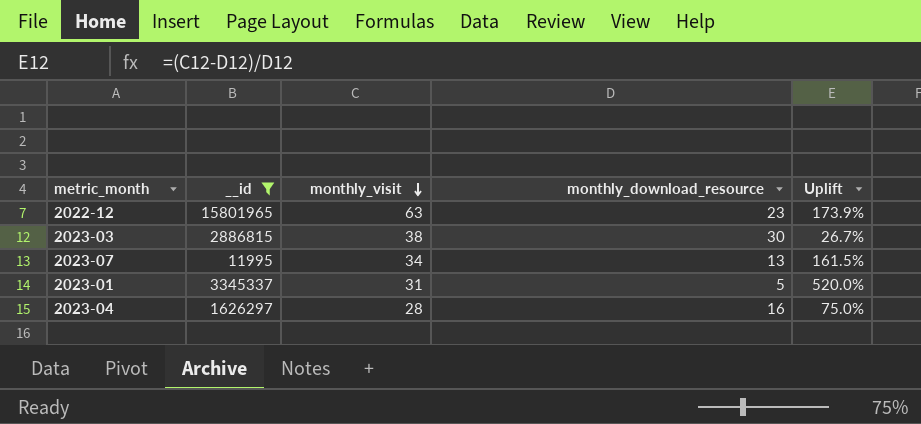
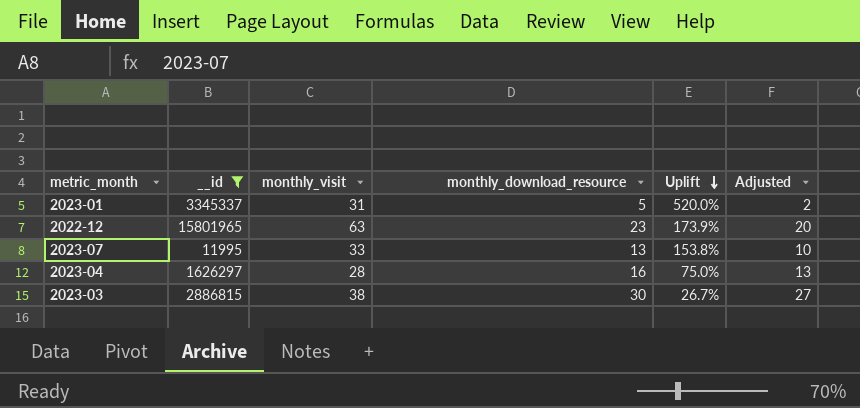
row order: monthly_visit descending -> Uplift descending
column Adjusted | formula: none -> [monthly_download_resource] - 3
2023-07 | monthly_visit: 34 -> 33
2023-07 | Uplift: 161.5% -> 153.8%

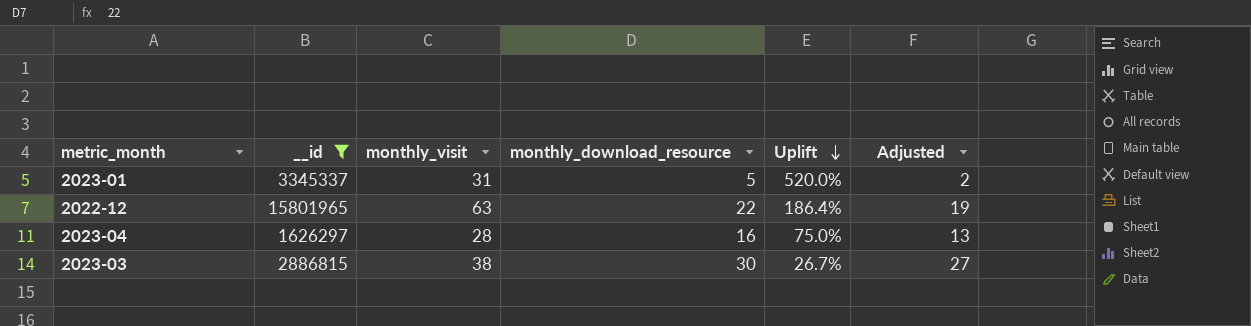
row 2023-07: 11995 | 33 | 13 | 153.8% | 10 -> none
2022-12 | monthly_download_resource: 23 -> 22
2022-12 | Uplift: 173.9% -> 186.4%
2022-12 | Adjusted: 20 -> 19

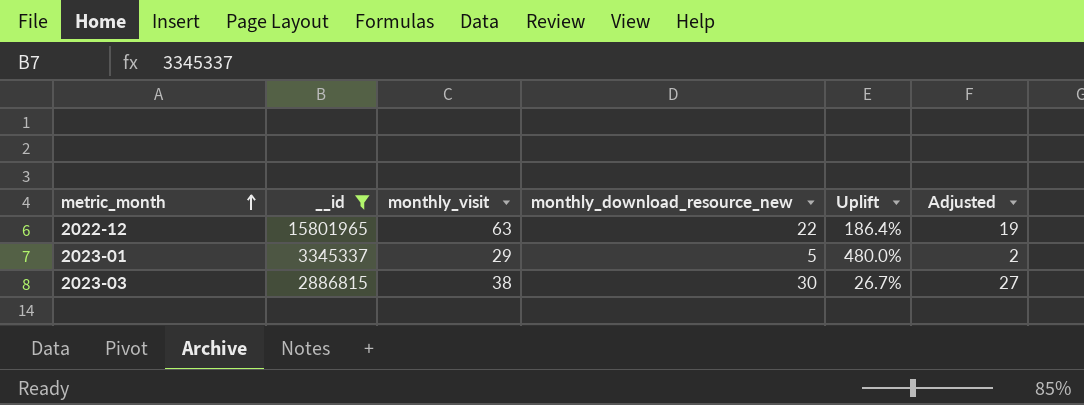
row order: Uplift descending -> metric_month ascending
column name: monthly_download_resource -> monthly_download_resource_new
row 2023-04: 1626297 | 28 | 16 | 75.0% | 13 -> none
2023-01 | monthly_visit: 31 -> 29
2023-01 | Uplift: 520.0% -> 480.0%

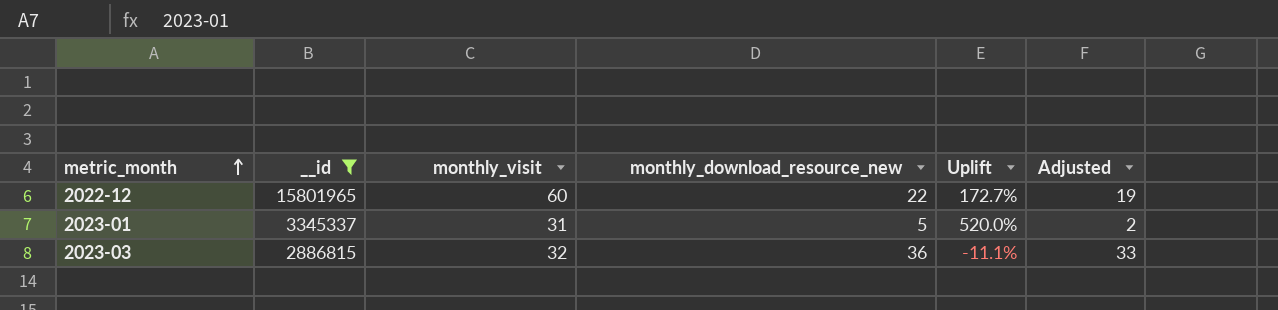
2022-12 | monthly_visit: 63 -> 60
2022-12 | Uplift: 186.4% -> 172.7%
2023-01 | monthly_visit: 29 -> 31
2023-01 | Uplift: 480.0% -> 520.0%
2023-03 | monthly_visit: 38 -> 32
2023-03 | monthly_download_resource_new: 30 -> 36
2023-03 | Uplift: 26.7% -> -11.1%
2023-03 | Adjusted: 27 -> 33

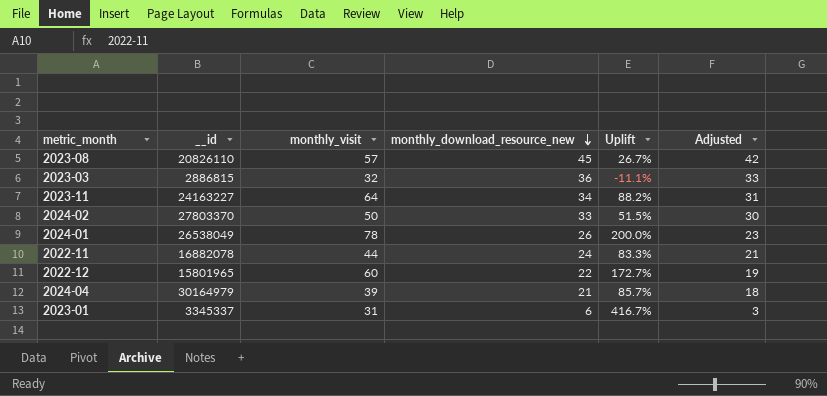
filter: __id <= 15801965 -> none
row order: metric_month ascending -> monthly_download_resource_new descending
2023-01 | monthly_download_resource_new: 5 -> 6
2023-01 | Uplift: 520.0% -> 416.7%
2023-01 | Adjusted: 2 -> 3

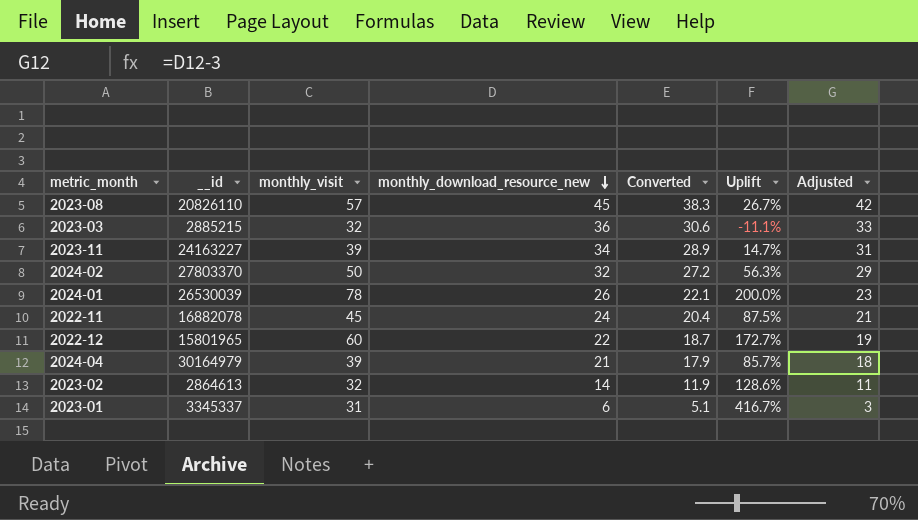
column Converted | formula: none -> [monthly_download_resource_new] * 0.85
2023-03 | __id: 2886815 -> 2885215
2023-11 | monthly_visit: 64 -> 39
2023-11 | Uplift: 88.2% -> 14.7%
2024-02 | monthly_download_resource_new: 33 -> 32
2024-02 | Uplift: 51.5% -> 56.3%
2024-02 | Adjusted: 30 -> 29
2024-01 | __id: 26538049 -> 26530039
2022-11 | monthly_visit: 44 -> 45
2022-11 | Uplift: 83.3% -> 87.5%
row 2023-02: none -> 2864613 | 32 | 14 | 11.9 | 128.6% | 11

